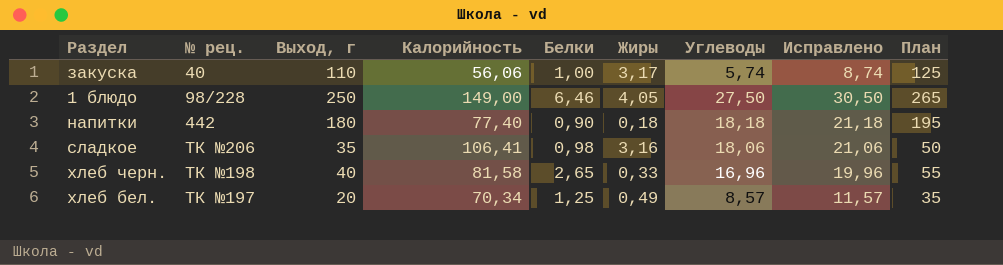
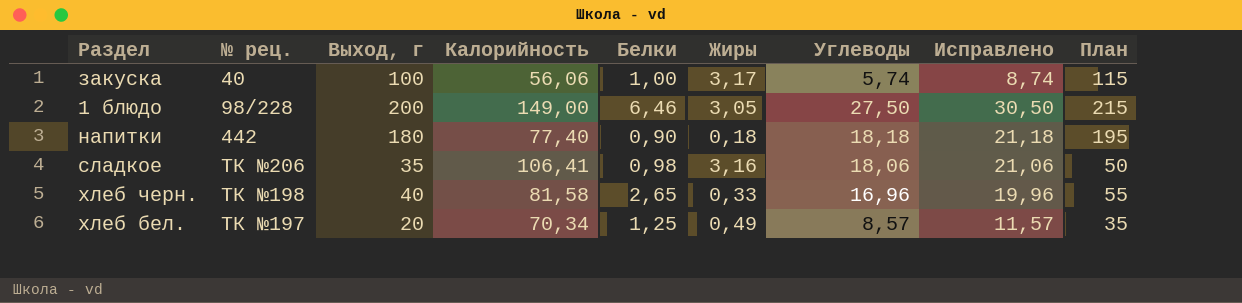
закуска | Выход, г: 110 -> 100
закуска | План: 125 -> 115
1 блюдо | Выход, г: 250 -> 200
1 блюдо | Жиры: 4,05 -> 3,05
1 блюдо | План: 265 -> 215

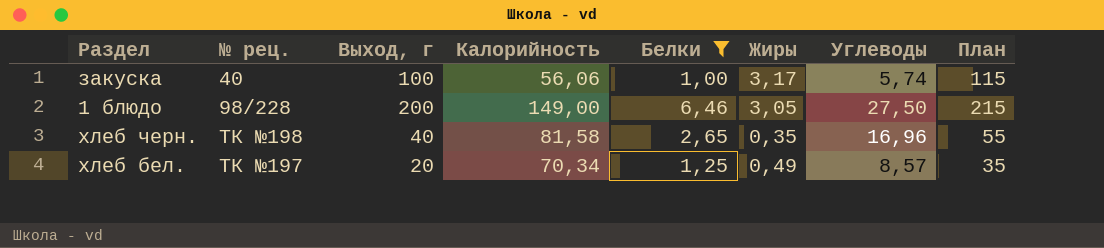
filter: none -> Белки >= 1,00
column Исправлено | formula: [Углеводы] + 3 -> none
хлеб черн. | Жиры: 0,33 -> 0,35

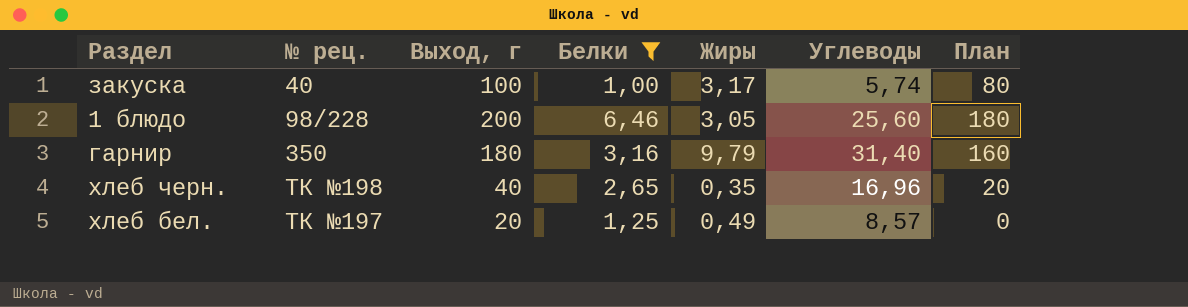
column Калорийность | position: 4 -> none
column План | formula: [Выход, г] + 15 -> [Выход, г] - 20
1 блюдо | Углеводы: 27,50 -> 25,60
row гарнир: none -> 350 | 180 | 3,16 | 9,79 | 31,40 | 160

